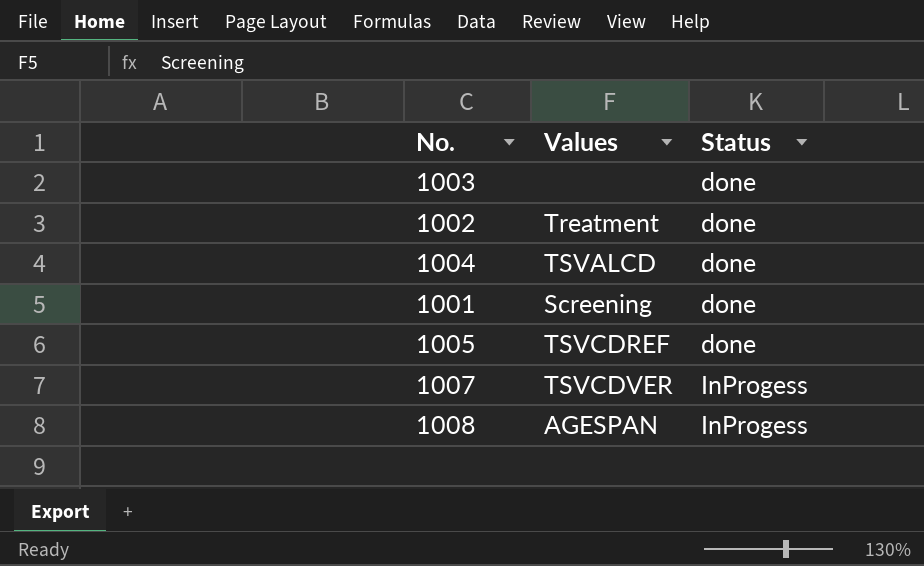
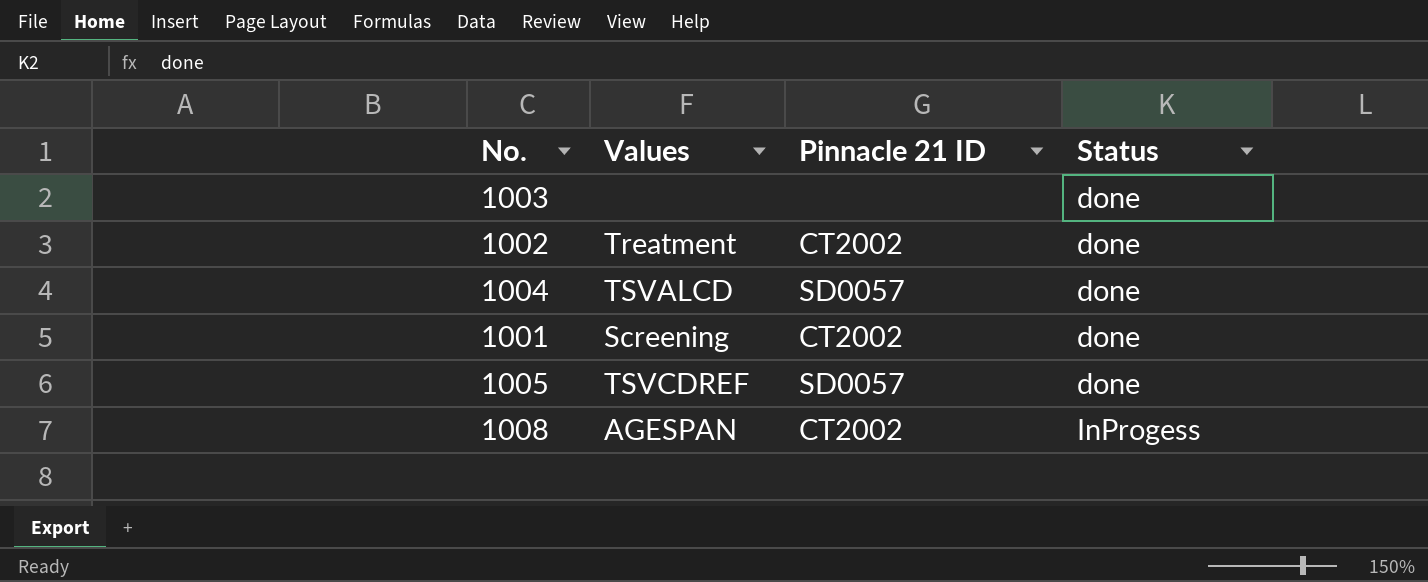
column Pinnacle 21 ID | position: none -> 3
row 1007: TSVCDVER | InProgess -> none

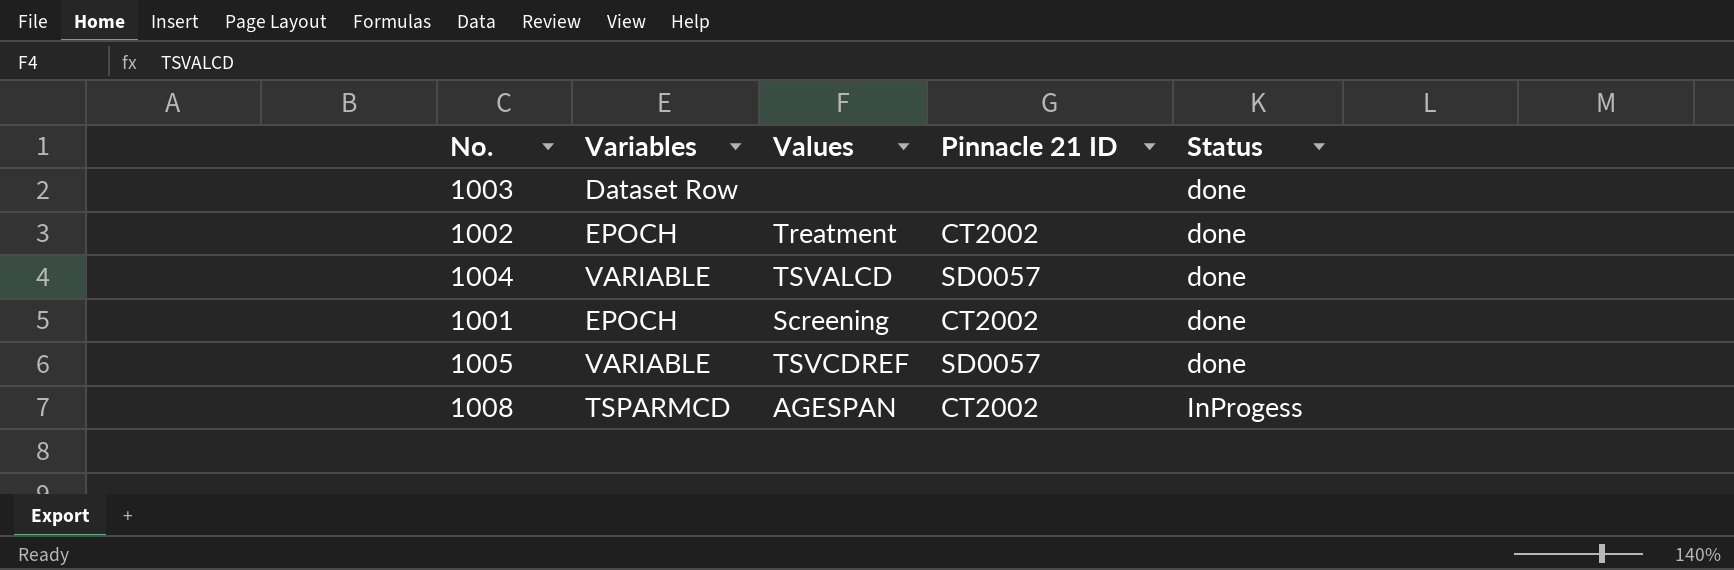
column Variables | position: none -> 2

